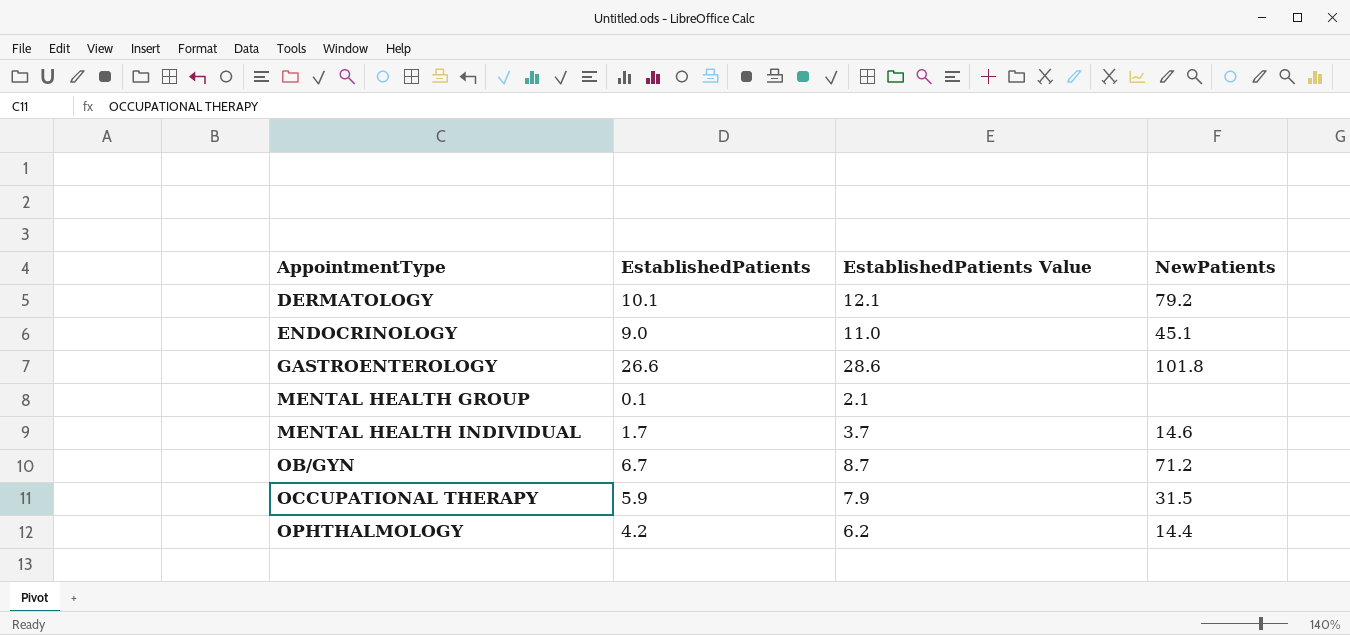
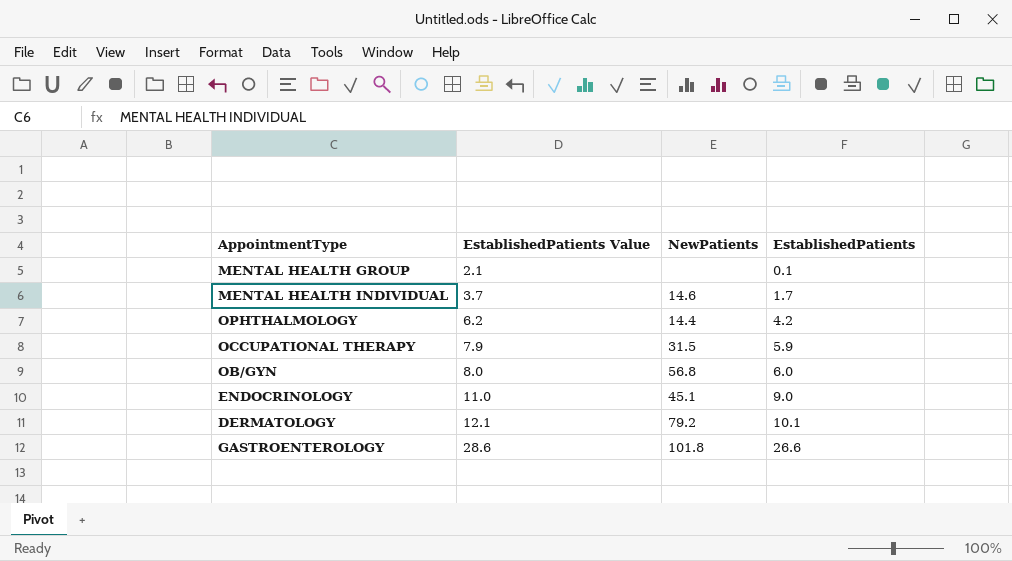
row order: AppointmentType ascending -> EstablishedPatients Value ascending
column EstablishedPatients | position: 2 -> 4
OB/GYN | EstablishedPatients Value: 8.7 -> 8.0
OB/GYN | NewPatients: 71.2 -> 56.8
OB/GYN | EstablishedPatients: 6.7 -> 6.0

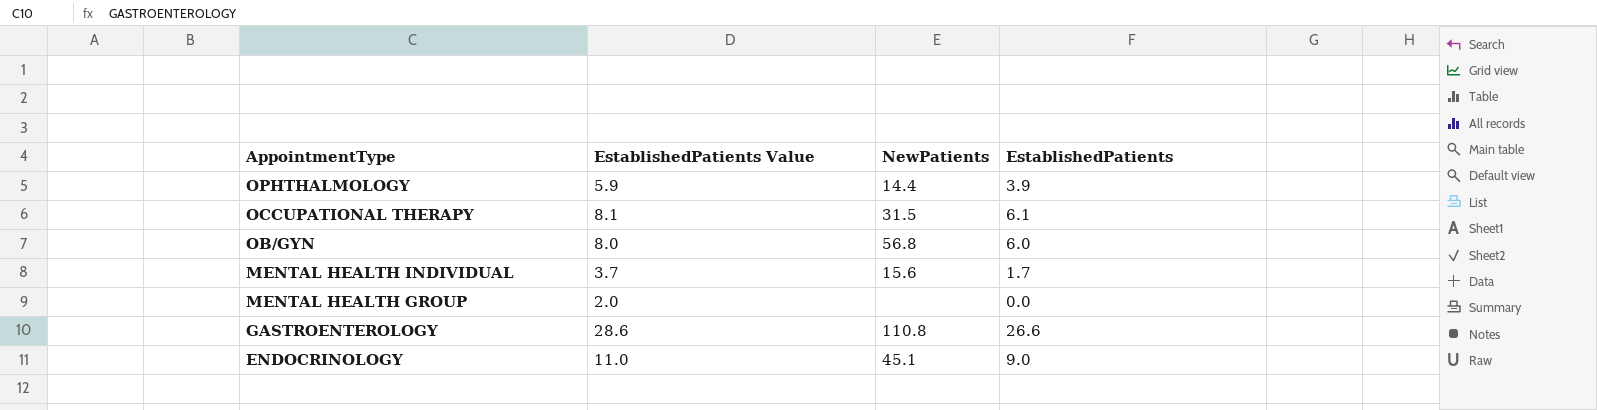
row order: EstablishedPatients Value ascending -> AppointmentType descending
row DERMATOLOGY: 12.1 | 79.2 | 10.1 -> none
OPHTHALMOLOGY | EstablishedPatients Value: 6.2 -> 5.9
OPHTHALMOLOGY | EstablishedPatients: 4.2 -> 3.9
OCCUPATIONAL THERAPY | EstablishedPatients Value: 7.9 -> 8.1
OCCUPATIONAL THERAPY | EstablishedPatients: 5.9 -> 6.1
MENTAL HEALTH INDIVIDUAL | NewPatients: 14.6 -> 15.6
MENTAL HEALTH GROUP | EstablishedPatients Value: 2.1 -> 2.0
MENTAL HEALTH GROUP | EstablishedPatients: 0.1 -> 0.0
GASTROENTEROLOGY | NewPatients: 101.8 -> 110.8

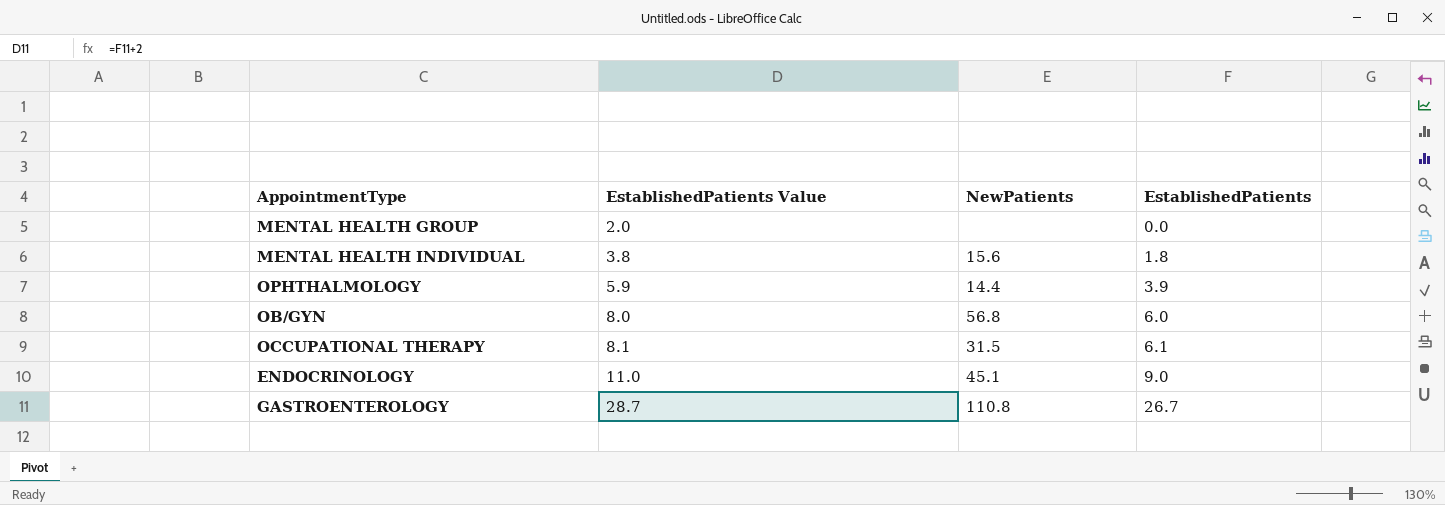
row order: AppointmentType descending -> EstablishedPatients Value ascending
MENTAL HEALTH INDIVIDUAL | EstablishedPatients Value: 3.7 -> 3.8
MENTAL HEALTH INDIVIDUAL | EstablishedPatients: 1.7 -> 1.8
GASTROENTEROLOGY | EstablishedPatients Value: 28.6 -> 28.7
GASTROENTEROLOGY | EstablishedPatients: 26.6 -> 26.7

